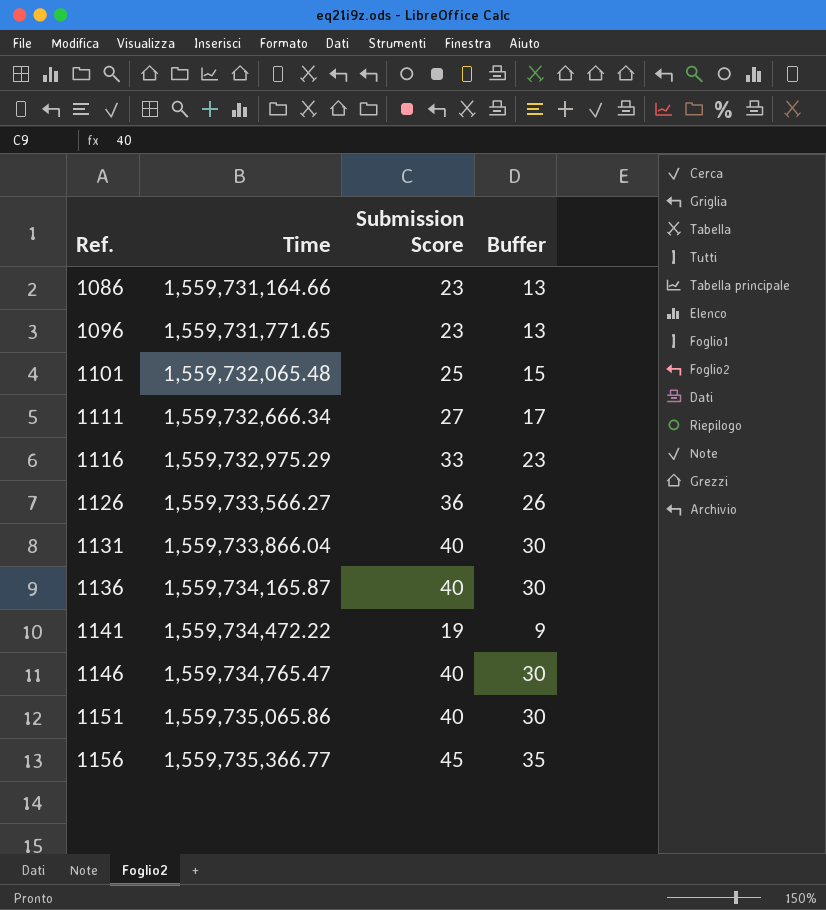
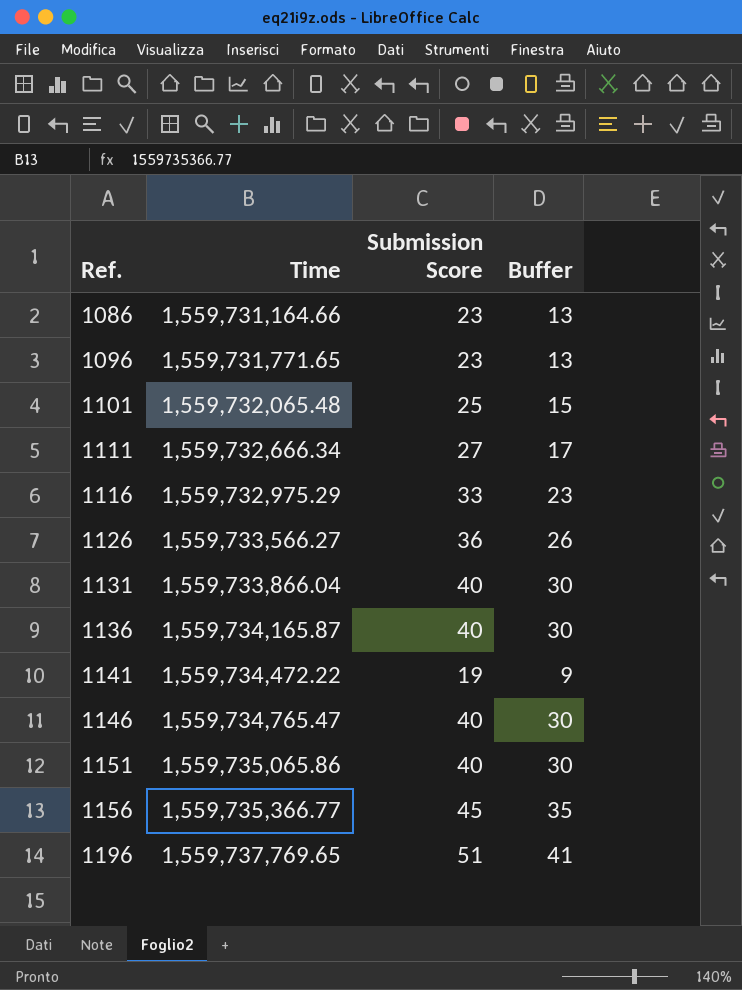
row 1196: none -> 1,559,737,769.65 | 51 | 41

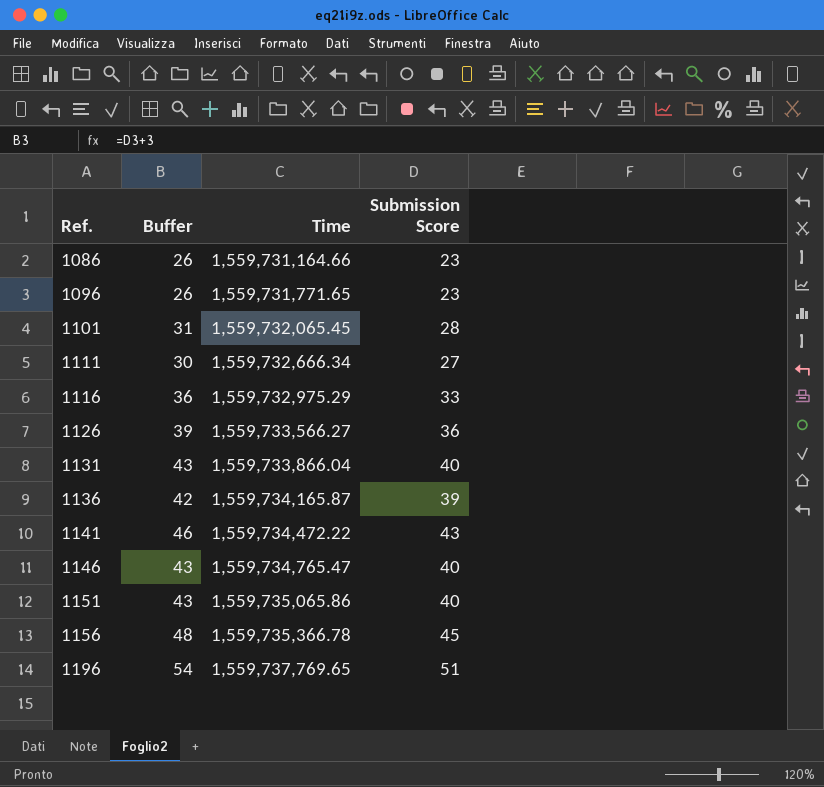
column Buffer | formula: [Submission Score] - 10 -> [Submission Score] + 3
column Buffer | position: 4 -> 2
1101 | Time: 1,559,732,065.48 -> 1,559,732,065.45
1101 | Submission Score: 25 -> 28
1136 | Submission Score: 40 -> 39
1141 | Submission Score: 19 -> 43
1156 | Time: 1,559,735,366.77 -> 1,559,735,366.78

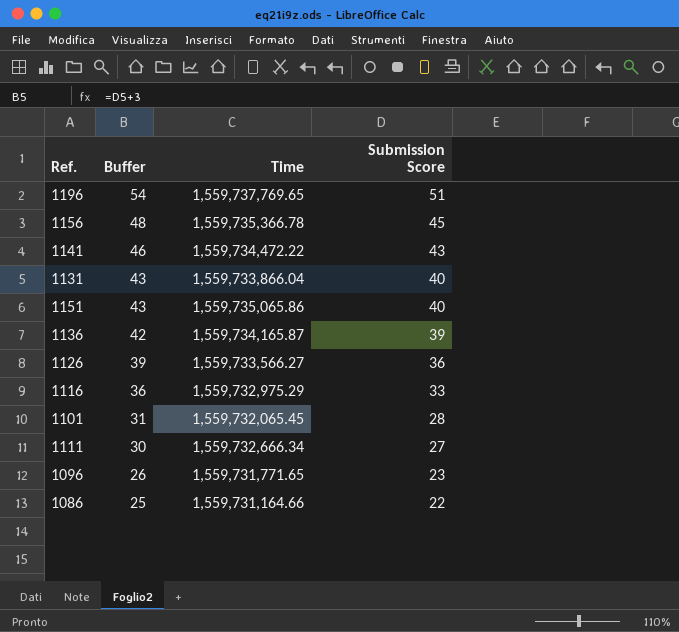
row order: Ref. ascending -> Buffer descending
row 1146: 43 | 1,559,734,765.47 | 40 -> none
1086 | Buffer: 26 -> 25
1086 | Submission Score: 23 -> 22

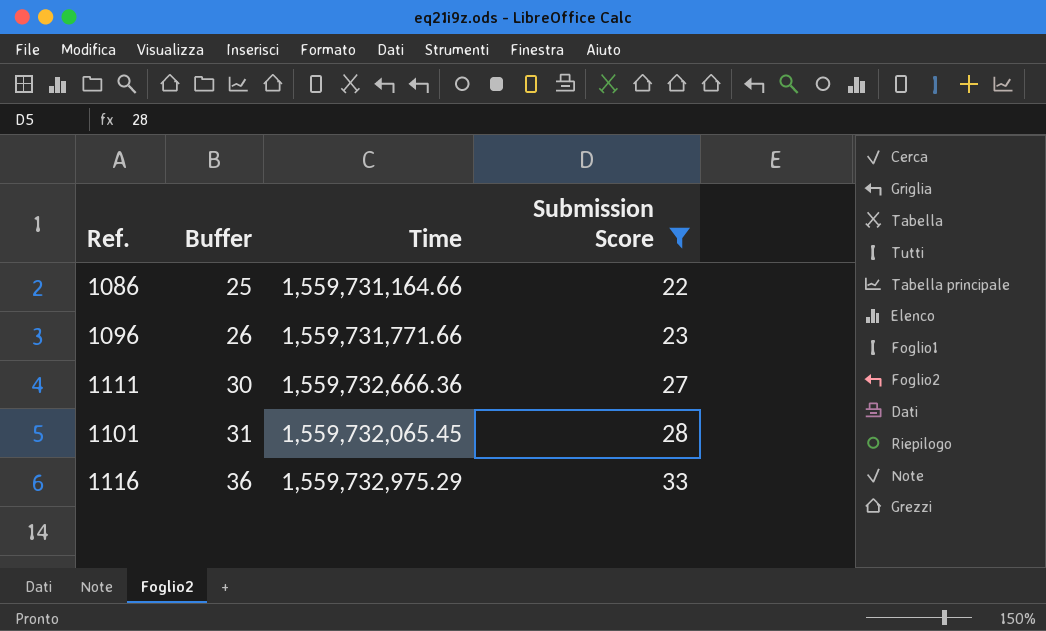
filter: none -> Submission Score <= 33
row order: Buffer descending -> Buffer ascending
1096 | Time: 1,559,731,771.65 -> 1,559,731,771.66
1111 | Time: 1,559,732,666.34 -> 1,559,732,666.36

